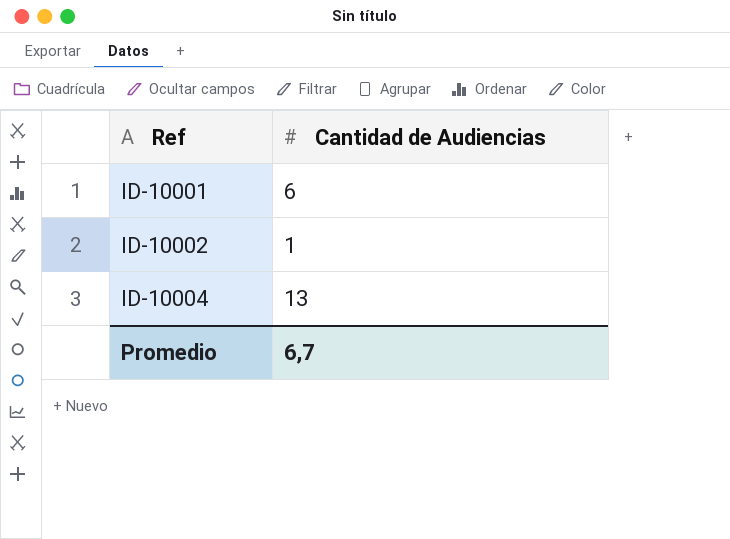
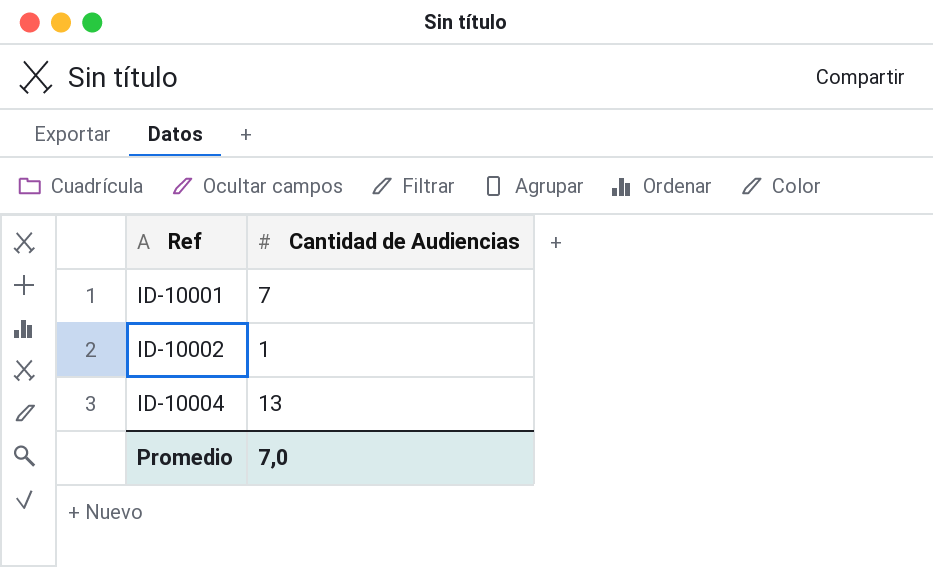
ID-10001 | Cantidad de Audiencias: 6 -> 7
Promedio | Cantidad de Audiencias: 6,7 -> 7,0

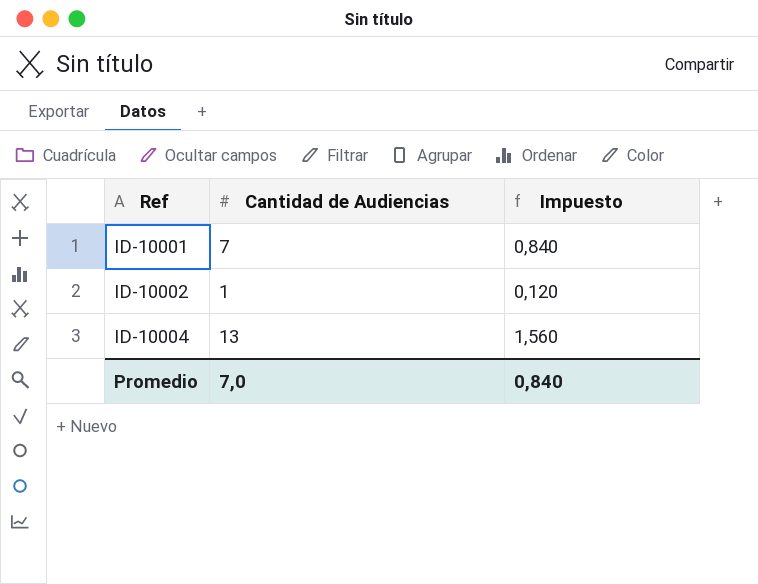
column Impuesto | formula: none -> [Cantidad de Audiencias] * 0,12

